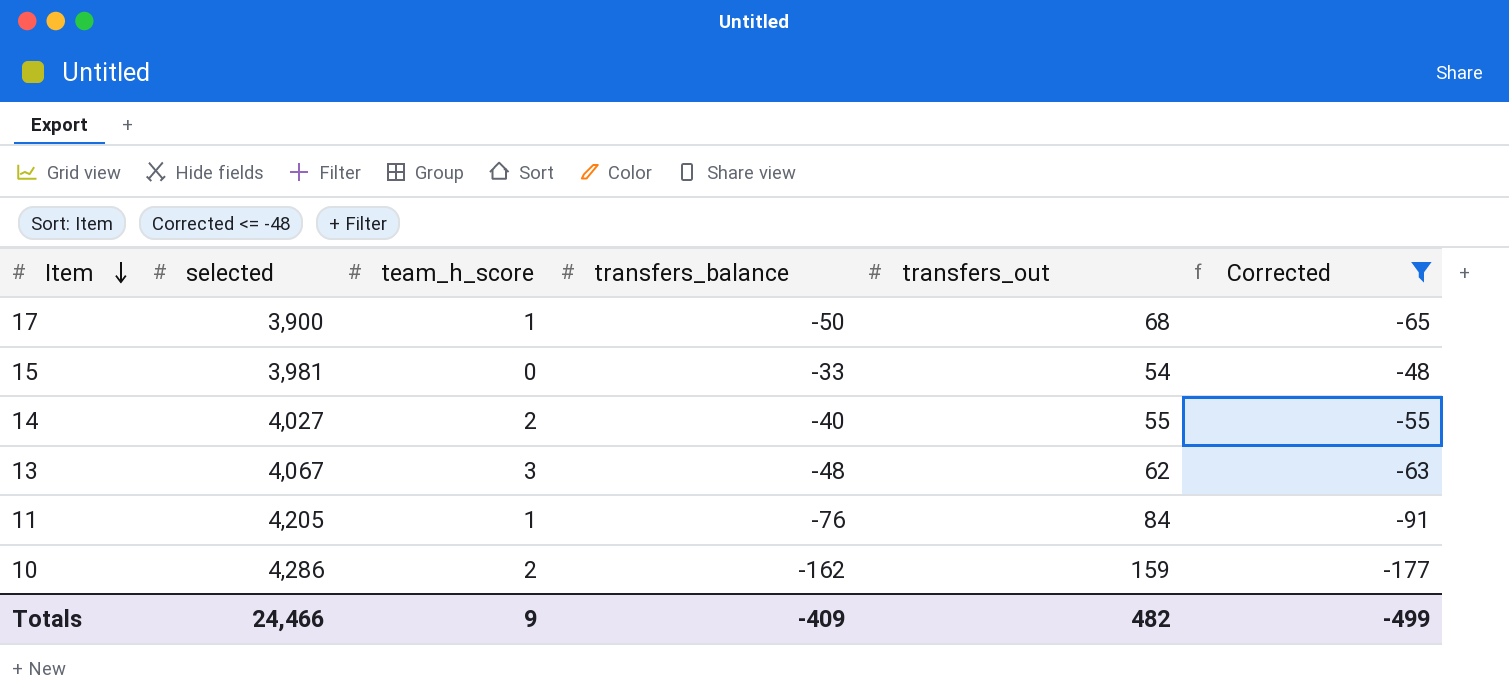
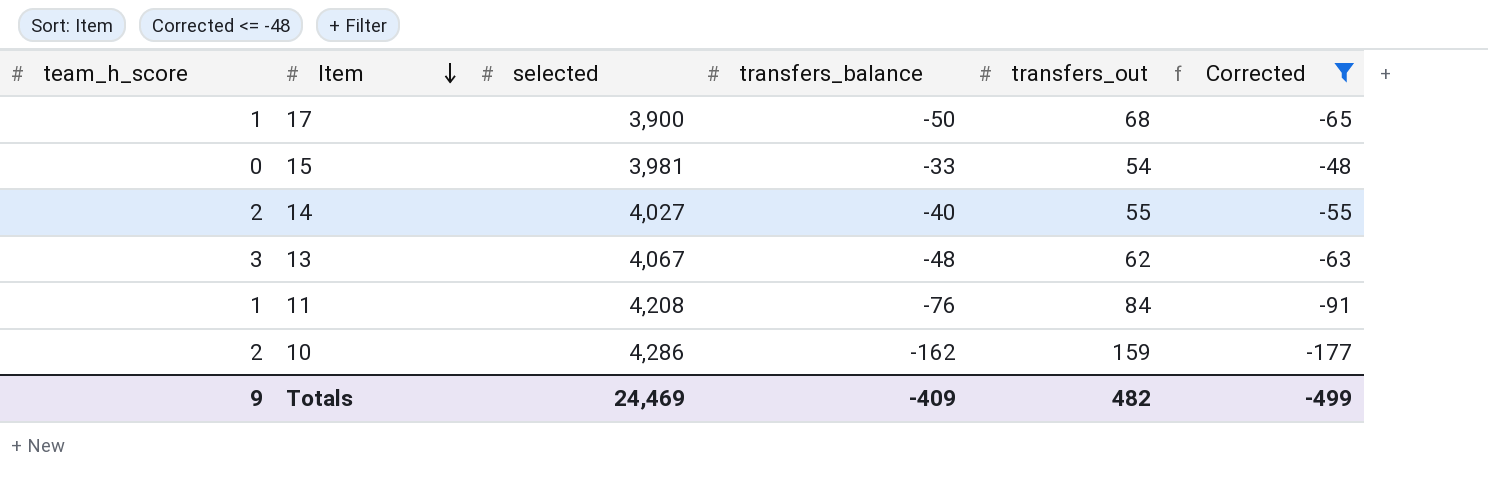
column team_h_score | position: 3 -> 1
11 | selected: 4,205 -> 4,208
Totals | selected: 24,466 -> 24,469

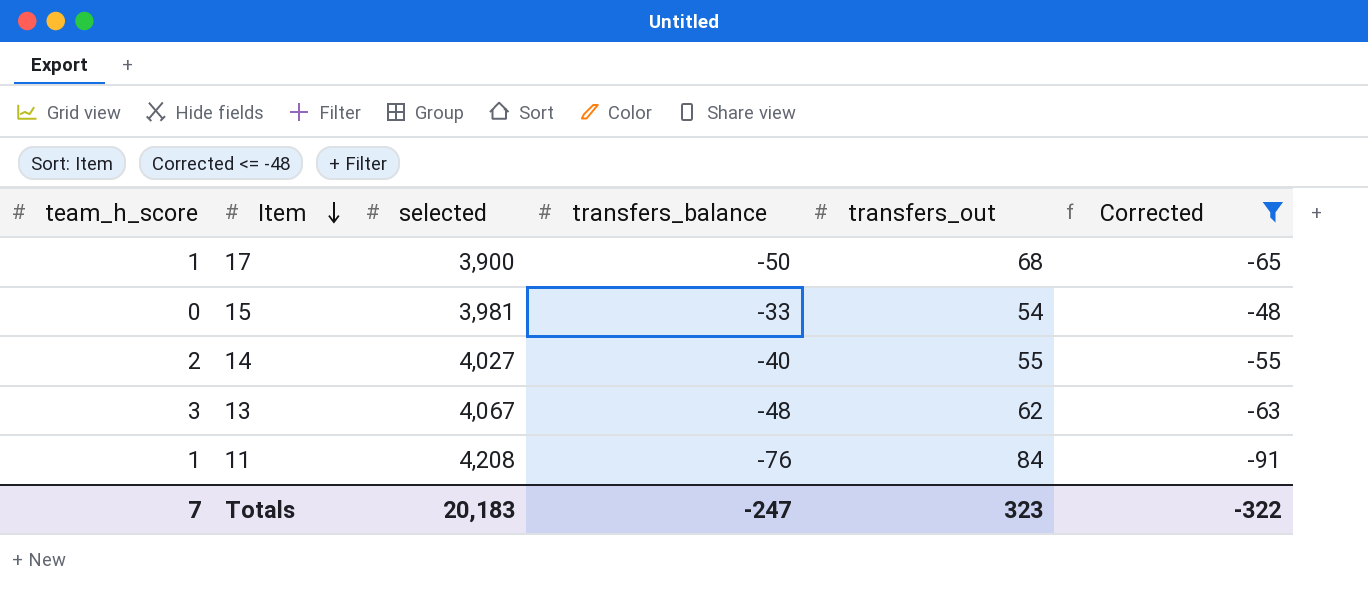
row 10: 2 | 4,286 | -162 | 159 | -177 -> none
Totals | team_h_score: 9 -> 7
Totals | selected: 24,469 -> 20,183
Totals | transfers_balance: -409 -> -247
Totals | transfers_out: 482 -> 323
Totals | Corrected: -499 -> -322

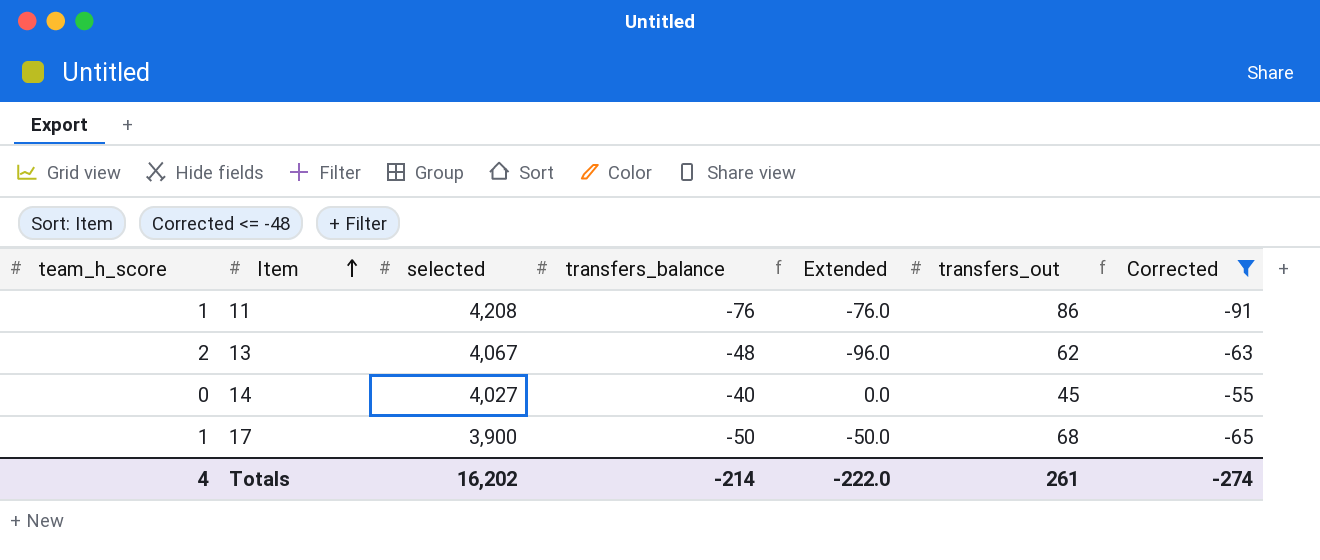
row order: Item descending -> Item ascending
column Extended | formula: none -> [team_h_score] * [transfers_balance]
row 15: 0 | 3,981 | -33 | 54 | -48 -> none
11 | transfers_out: 84 -> 86
13 | team_h_score: 3 -> 2
14 | team_h_score: 2 -> 0
14 | transfers_out: 55 -> 45
Totals | team_h_score: 7 -> 4
Totals | selected: 20,183 -> 16,202
Totals | transfers_balance: -247 -> -214
Totals | transfers_out: 323 -> 261
Totals | Corrected: -322 -> -274

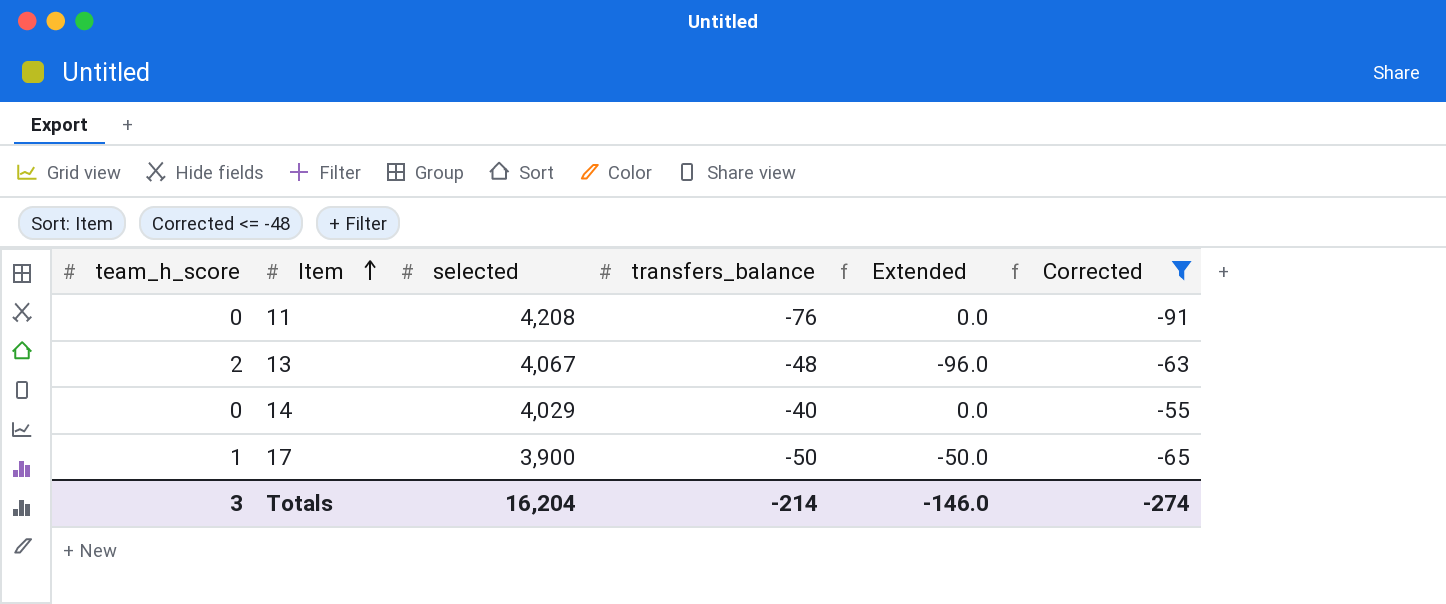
column transfers_out | position: 6 -> none
11 | team_h_score: 1 -> 0
11 | Extended: -76.0 -> 0.0
14 | selected: 4,027 -> 4,029
Totals | team_h_score: 4 -> 3
Totals | selected: 16,202 -> 16,204
Totals | Extended: -222.0 -> -146.0

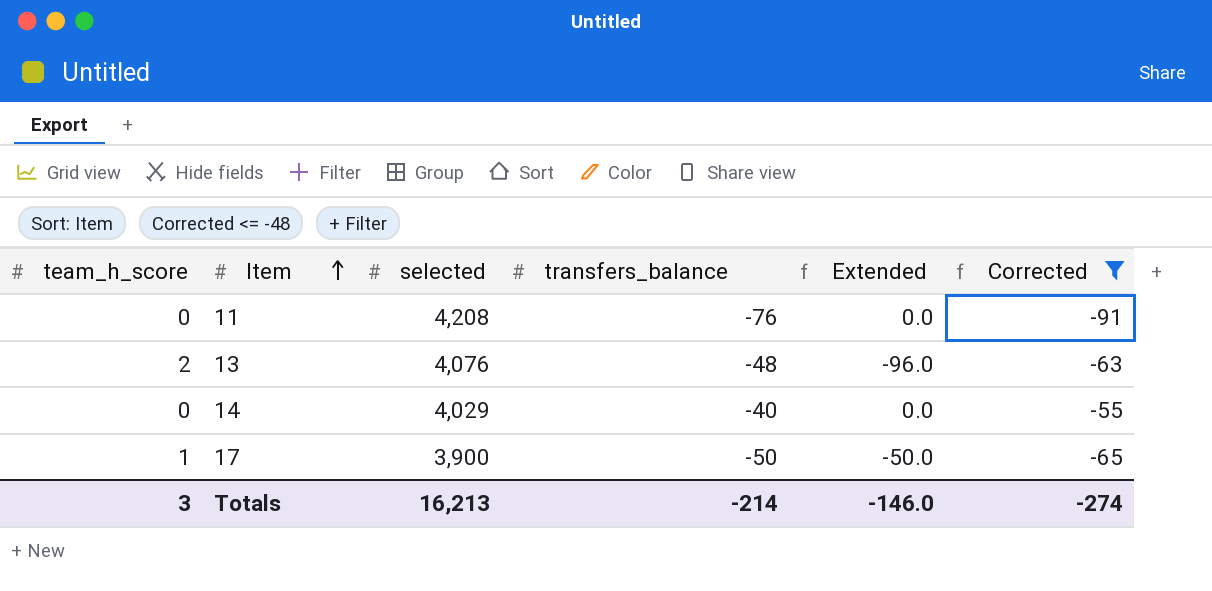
13 | selected: 4,067 -> 4,076
Totals | selected: 16,204 -> 16,213

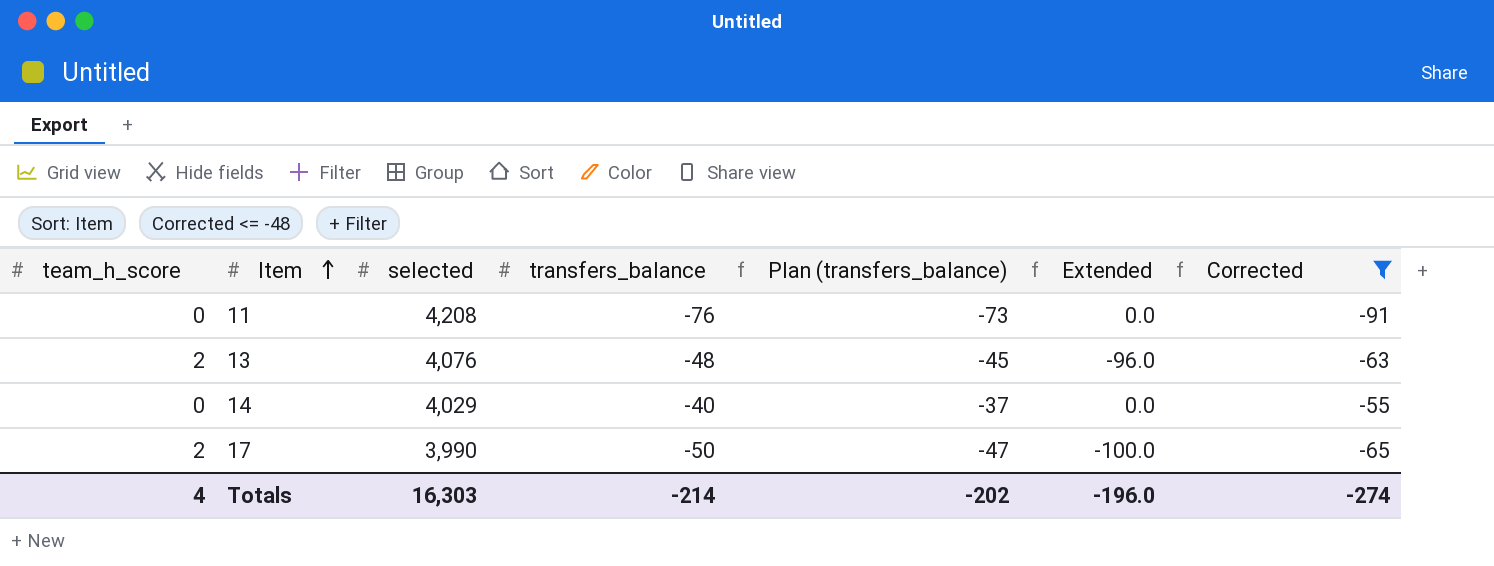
column Plan (transfers_balance) | formula: none -> [transfers_balance] + 3
17 | team_h_score: 1 -> 2
17 | selected: 3,900 -> 3,990
17 | Extended: -50.0 -> -100.0
Totals | team_h_score: 3 -> 4
Totals | selected: 16,213 -> 16,303
Totals | Extended: -146.0 -> -196.0

